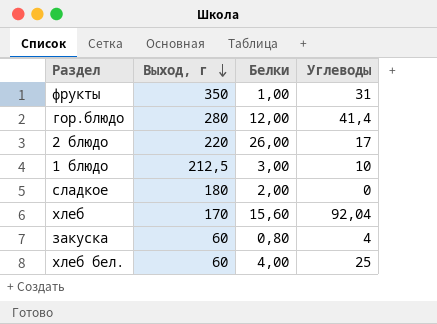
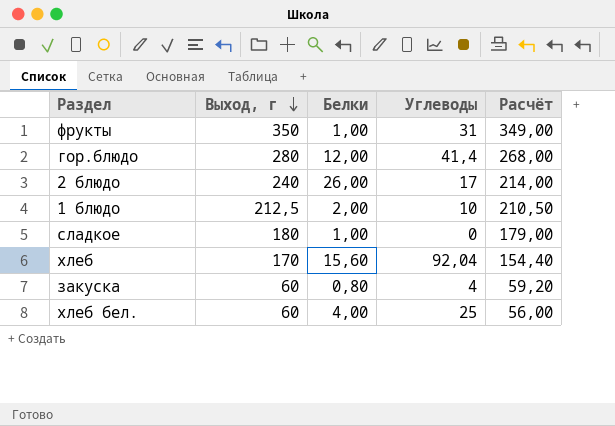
column Расчёт | formula: none -> [Выход, г] - [Белки]
2 блюдо | Выход, г: 220 -> 240
1 блюдо | Белки: 3,00 -> 2,00
сладкое | Белки: 2,00 -> 1,00

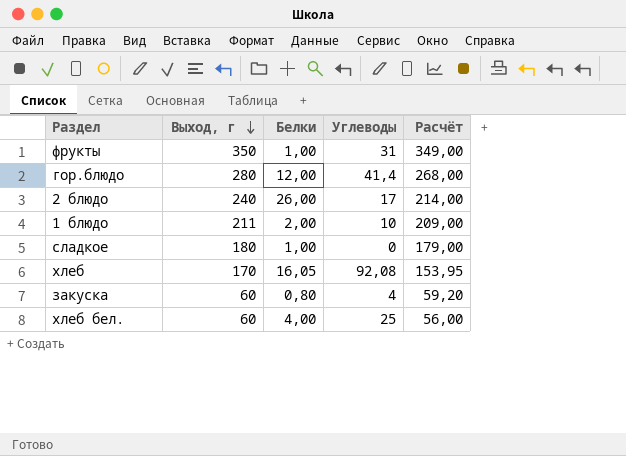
1 блюдо | Выход, г: 212,5 -> 211
1 блюдо | Расчёт: 210,50 -> 209,00
хлеб | Белки: 15,60 -> 16,05
хлеб | Углеводы: 92,04 -> 92,08
хлеб | Расчёт: 154,40 -> 153,95

